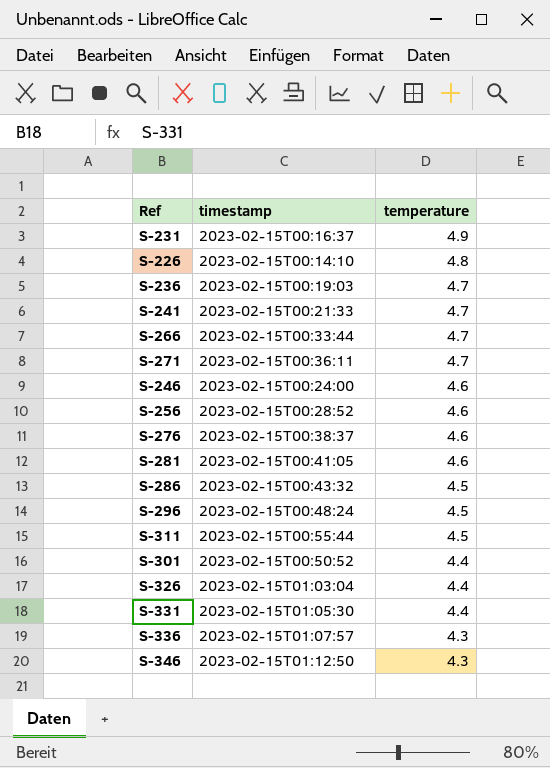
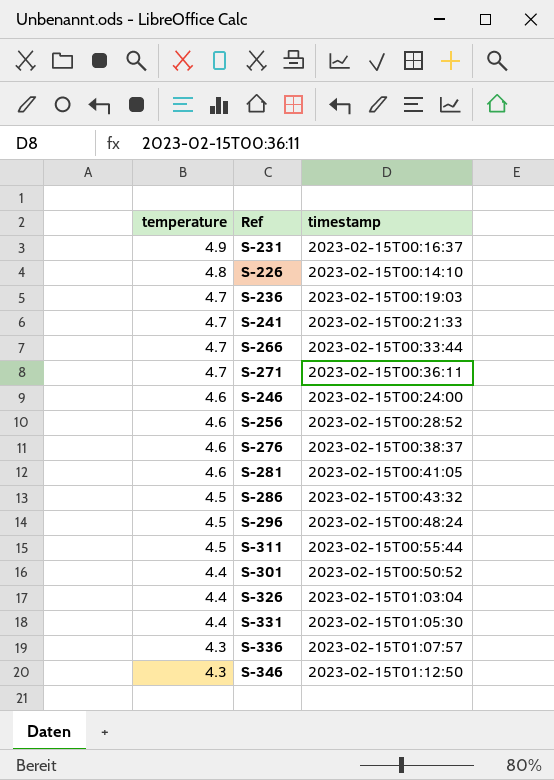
column temperature | position: 3 -> 1

